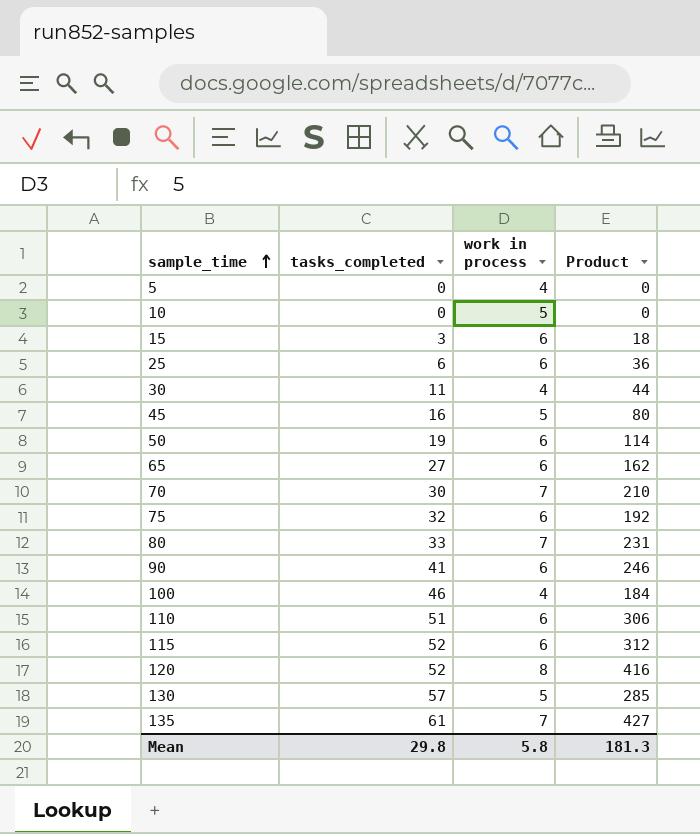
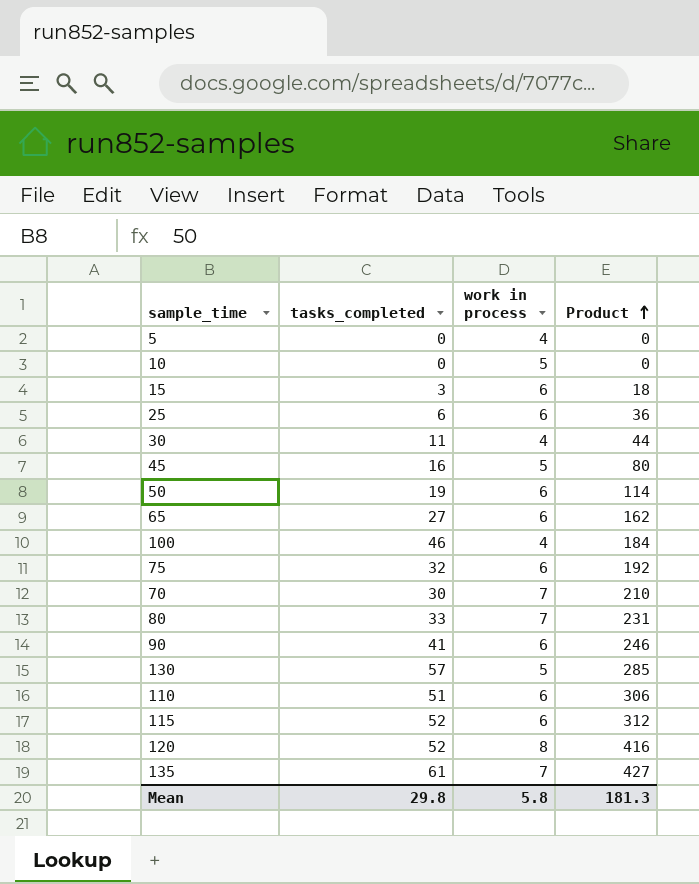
row order: sample_time ascending -> Product ascending

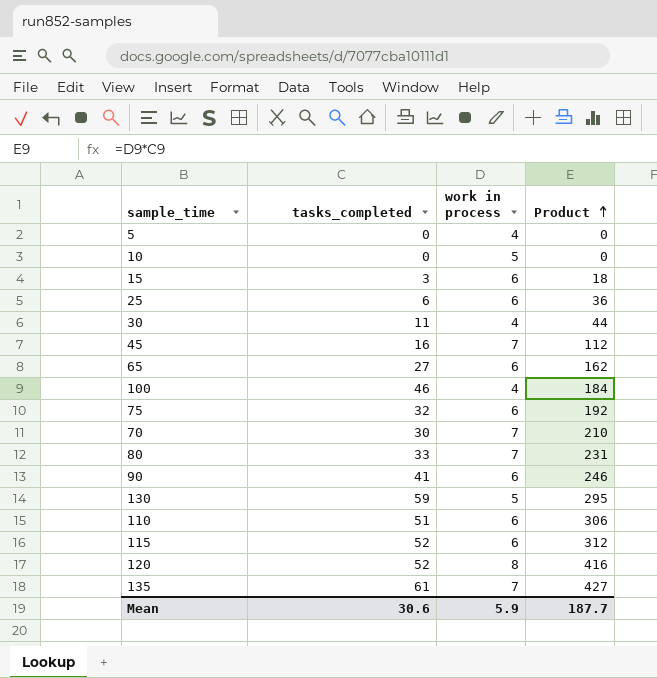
row 50: 19 | 6 | 114 -> none
45 | work in process: 5 -> 7
45 | Product: 80 -> 112
130 | tasks_completed: 57 -> 59
130 | Product: 285 -> 295
Mean | tasks_completed: 29.8 -> 30.6
Mean | work in process: 5.8 -> 5.9
Mean | Product: 181.3 -> 187.7

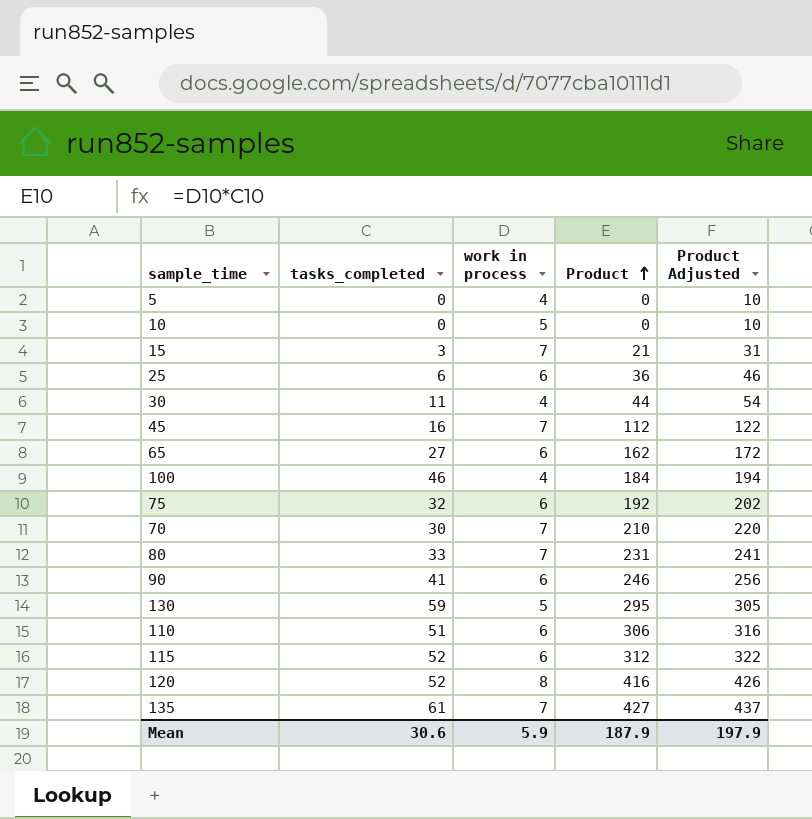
column Product Adjusted | formula: none -> [Product] + 10
15 | work in process: 6 -> 7
15 | Product: 18 -> 21
Mean | Product: 187.7 -> 187.9

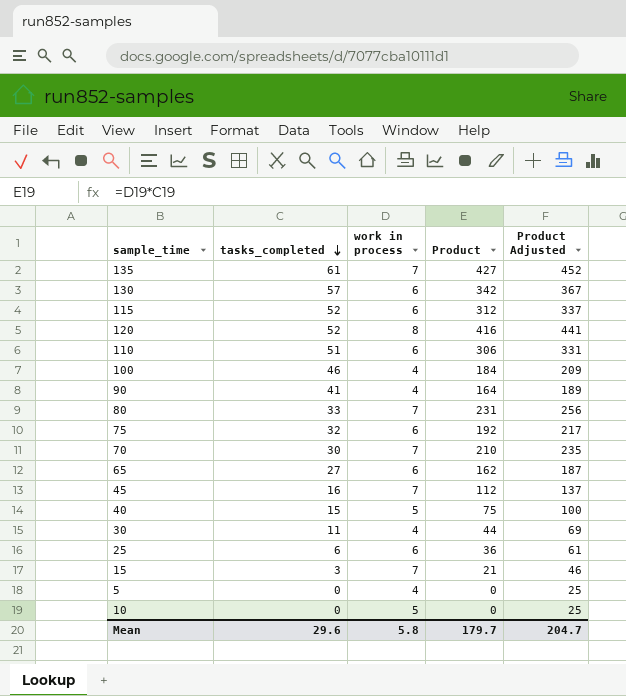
row order: Product ascending -> tasks_completed descending
column Product Adjusted | formula: [Product] + 10 -> [Product] + 25
130 | tasks_completed: 59 -> 57
130 | work in process: 5 -> 6
130 | Product: 295 -> 342
90 | work in process: 6 -> 4
90 | Product: 246 -> 164
row 40: none -> 15 | 5 | 75 | 100
Mean | tasks_completed: 30.6 -> 29.6
Mean | work in process: 5.9 -> 5.8
Mean | Product: 187.9 -> 179.7
Mean | Product Adjusted: 197.9 -> 204.7

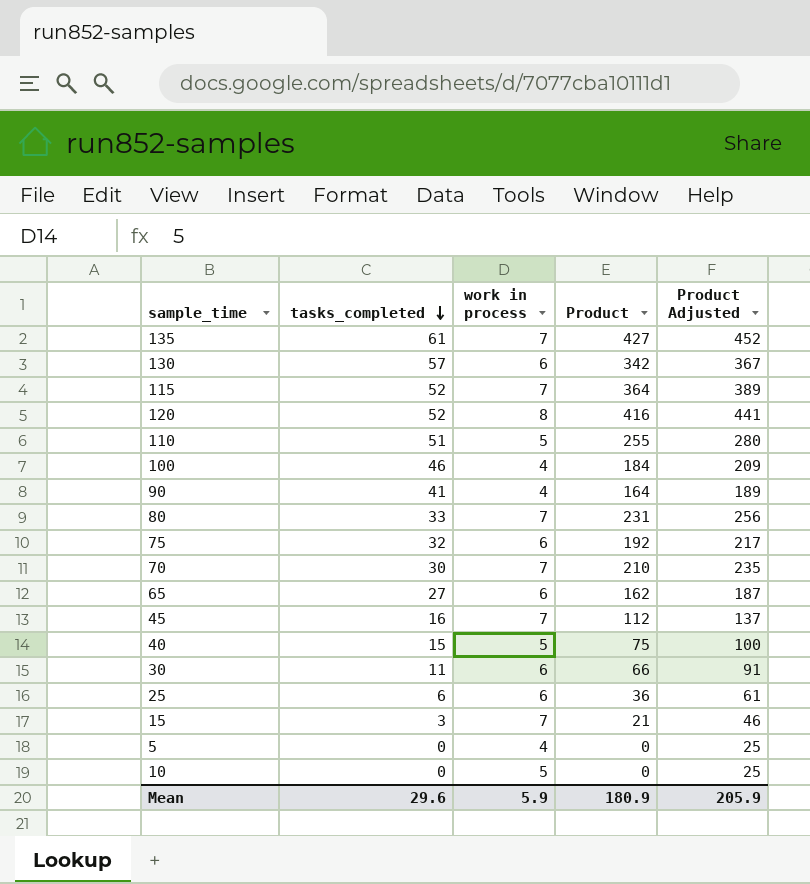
115 | work in process: 6 -> 7
115 | Product: 312 -> 364
115 | Product Adjusted: 337 -> 389
110 | work in process: 6 -> 5
110 | Product: 306 -> 255
110 | Product Adjusted: 331 -> 280
30 | work in process: 4 -> 6
30 | Product: 44 -> 66
30 | Product Adjusted: 69 -> 91
Mean | work in process: 5.8 -> 5.9
Mean | Product: 179.7 -> 180.9
Mean | Product Adjusted: 204.7 -> 205.9

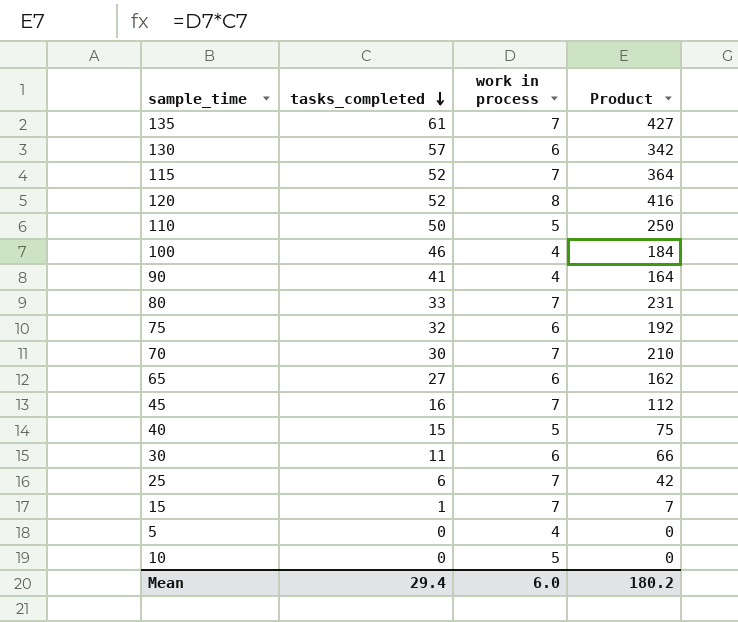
column Product Adjusted | formula: [Product] + 25 -> none
110 | tasks_completed: 51 -> 50
110 | Product: 255 -> 250
25 | work in process: 6 -> 7
25 | Product: 36 -> 42
15 | tasks_completed: 3 -> 1
15 | Product: 21 -> 7
Mean | tasks_completed: 29.6 -> 29.4
Mean | work in process: 5.9 -> 6.0
Mean | Product: 180.9 -> 180.2

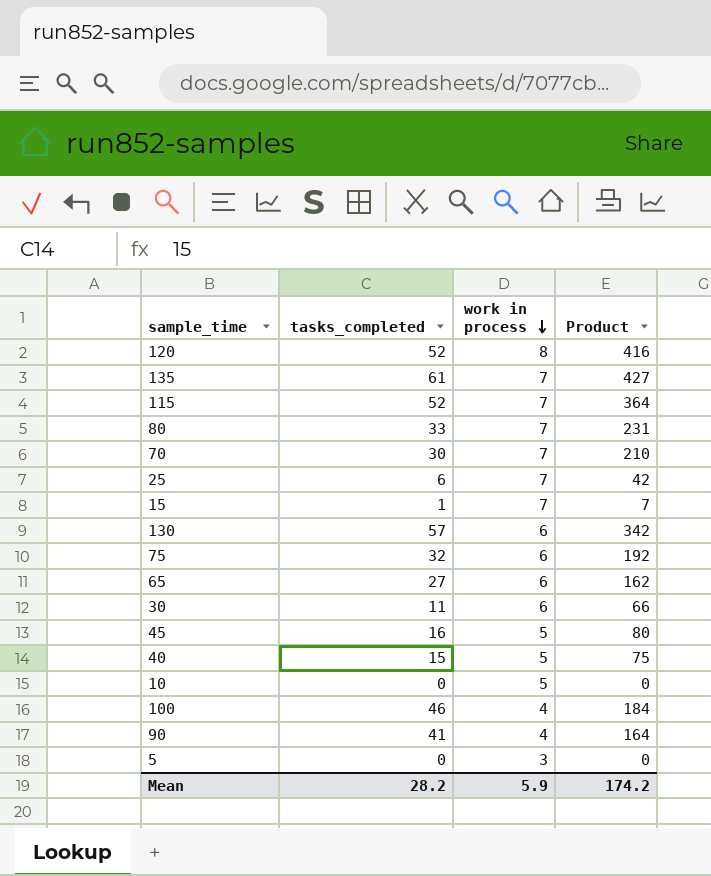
row order: tasks_completed descending -> work in process descending
row 110: 50 | 5 | 250 -> none
45 | work in process: 7 -> 5
45 | Product: 112 -> 80
5 | work in process: 4 -> 3
Mean | tasks_completed: 29.4 -> 28.2
Mean | work in process: 6.0 -> 5.9
Mean | Product: 180.2 -> 174.2

